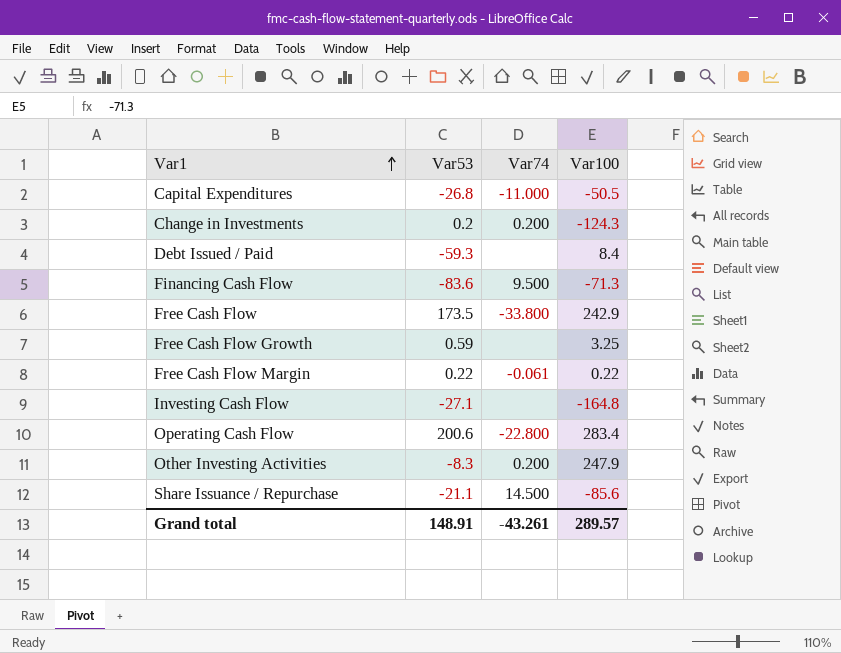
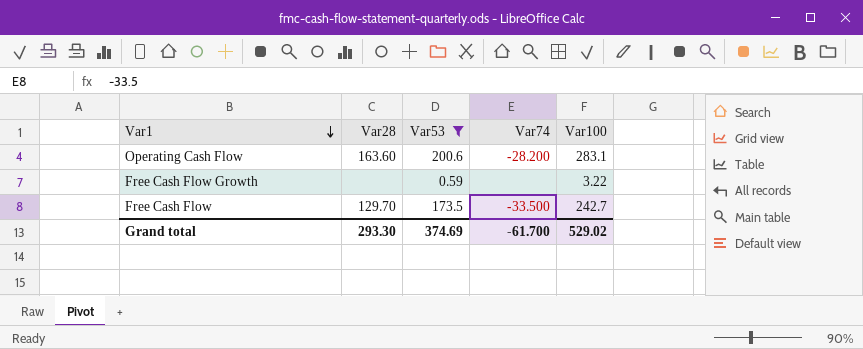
filter: none -> Var53 >= 0.59
row order: Var1 ascending -> Var1 descending
column Var28 | position: none -> 2
Operating Cash Flow | Var74: -22.800 -> -28.200
Operating Cash Flow | Var100: 283.4 -> 283.1
Free Cash Flow Growth | Var100: 3.25 -> 3.22
Free Cash Flow | Var74: -33.800 -> -33.500
Free Cash Flow | Var100: 242.9 -> 242.7
Grand total | Var53: 148.91 -> 374.69
Grand total | Var74: -43.261 -> -61.700
Grand total | Var100: 289.57 -> 529.02

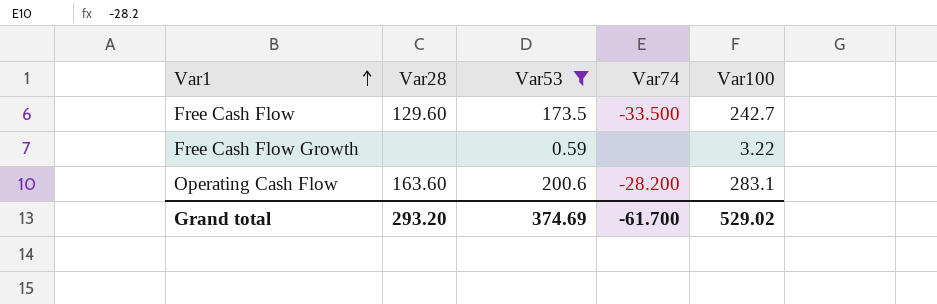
row order: Var1 descending -> Var1 ascending
Free Cash Flow | Var28: 129.70 -> 129.60
Grand total | Var28: 293.30 -> 293.20

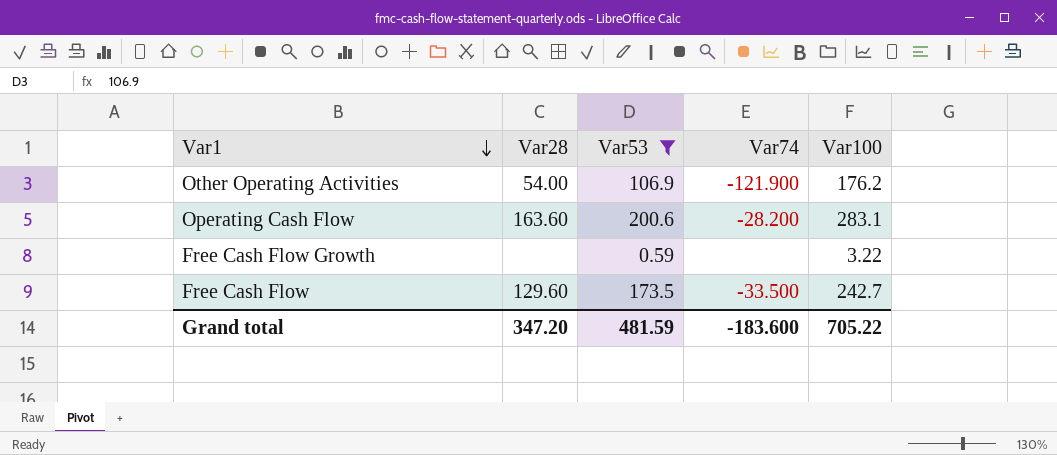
row order: Var1 ascending -> Var1 descending
row Other Operating Activities: none -> 54.00 | 106.9 | -121.900 | 176.2
Grand total | Var28: 293.20 -> 347.20
Grand total | Var53: 374.69 -> 481.59
Grand total | Var74: -61.700 -> -183.600
Grand total | Var100: 529.02 -> 705.22

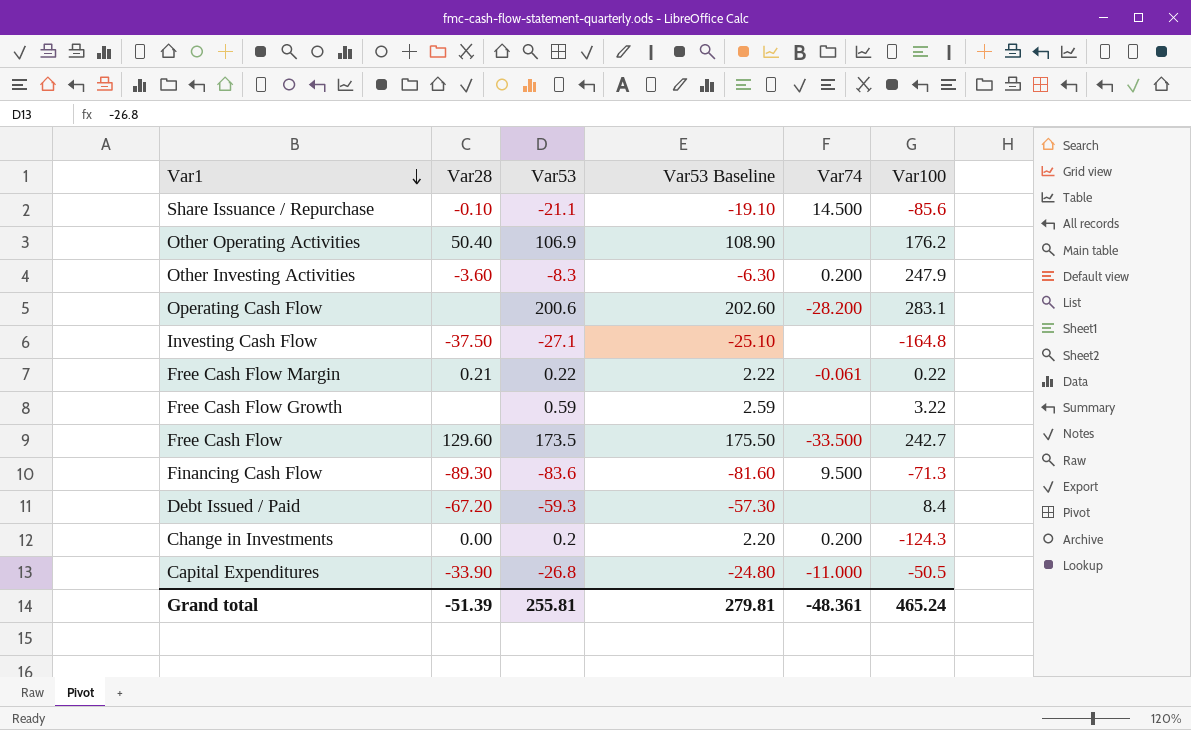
filter: Var53 >= 0.59 -> none
column Var53 Baseline | formula: none -> [Var53] + 2
Other Operating Activities | Var28: 54.00 -> 50.40
Other Operating Activities | Var74: -121.900 -> none
Operating Cash Flow | Var28: 163.60 -> none
Grand total | Var28: 347.20 -> -51.39
Grand total | Var53: 481.59 -> 255.81
Grand total | Var74: -183.600 -> -48.361
Grand total | Var100: 705.22 -> 465.24

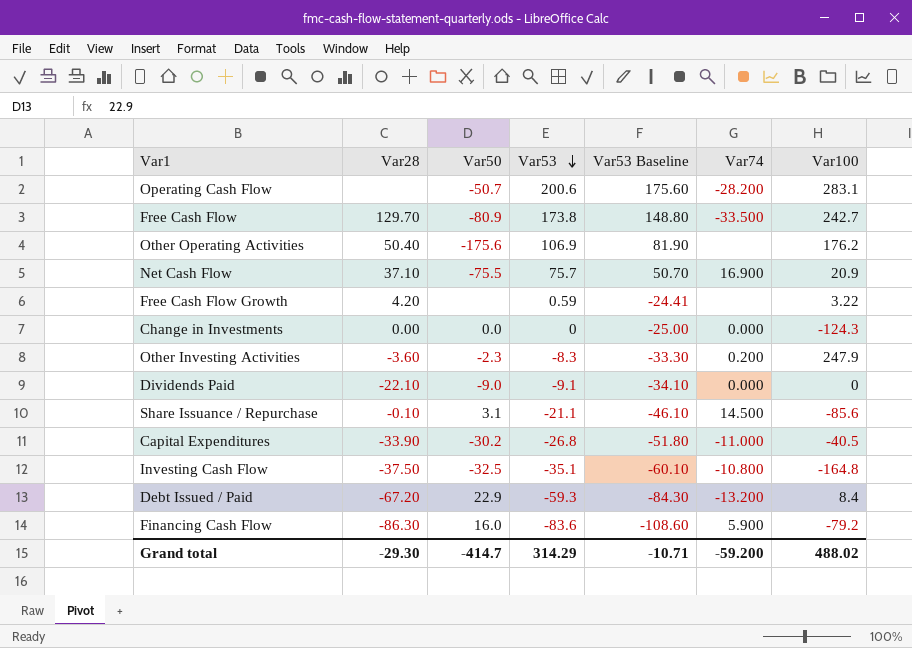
row order: Var1 descending -> Var53 descending
column Var50 | position: none -> 3
column Var53 Baseline | formula: [Var53] + 2 -> [Var53] - 25
row Free Cash Flow Margin: 0.21 | 0.22 | 2.22 | -0.061 | 0.22 -> none
Free Cash Flow | Var28: 129.60 -> 129.70
Free Cash Flow | Var53: 173.5 -> 173.8
row Net Cash Flow: none -> 37.10 | -75.5 | 75.7 | 50.70 | 16.900 | 20.9
Free Cash Flow Growth | Var28: none -> 4.20
Change in Investments | Var53: 0.2 -> 0
Change in Investments | Var74: 0.200 -> 0.000
row Dividends Paid: none -> -22.10 | -9.0 | -9.1 | -34.10 | 0.000 | 0
Capital Expenditures | Var100: -50.5 -> -40.5
Investing Cash Flow | Var53: -27.1 -> -35.1
Investing Cash Flow | Var74: none -> -10.800
Debt Issued / Paid | Var74: none -> -13.200
Financing Cash Flow | Var28: -89.30 -> -86.30
Financing Cash Flow | Var74: 9.500 -> 5.900
Financing Cash Flow | Var100: -71.3 -> -79.2
Grand total | Var28: -51.39 -> -29.30
Grand total | Var53: 255.81 -> 314.29
Grand total | Var53 Baseline: 279.81 -> -10.71
Grand total | Var74: -48.361 -> -59.200
Grand total | Var100: 465.24 -> 488.02

